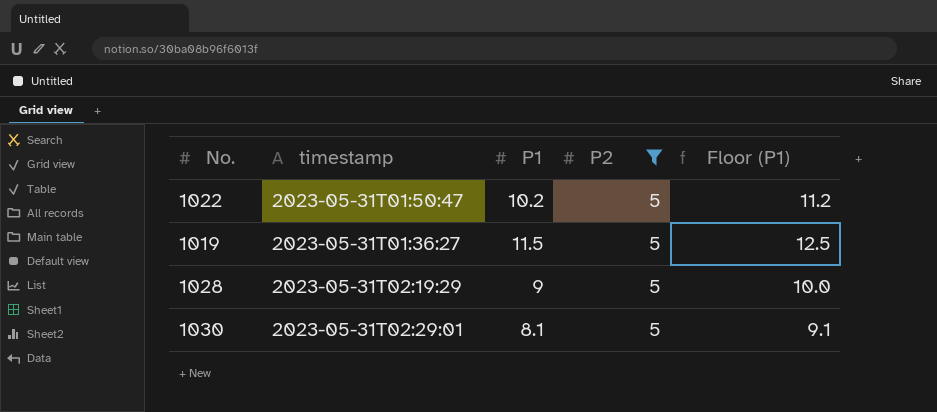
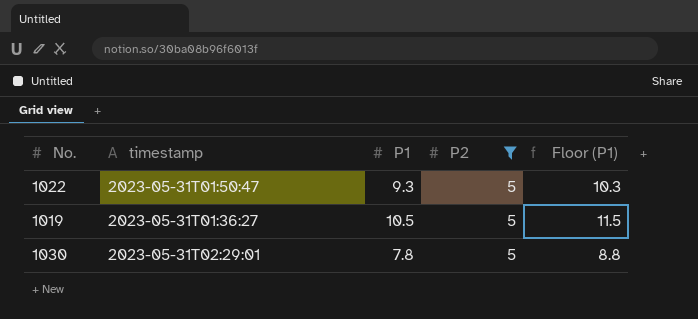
row 1028: 2023-05-31T02:19:29 | 9 | 5 | 10.0 -> none
1022 | P1: 10.2 -> 9.3
1022 | Floor (P1): 11.2 -> 10.3
1019 | P1: 11.5 -> 10.5
1019 | Floor (P1): 12.5 -> 11.5
1030 | P1: 8.1 -> 7.8
1030 | Floor (P1): 9.1 -> 8.8

